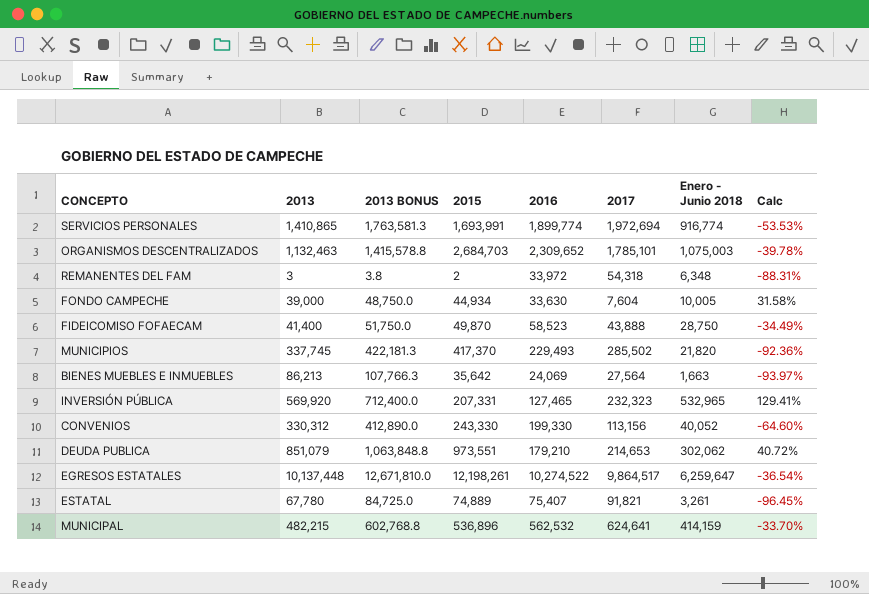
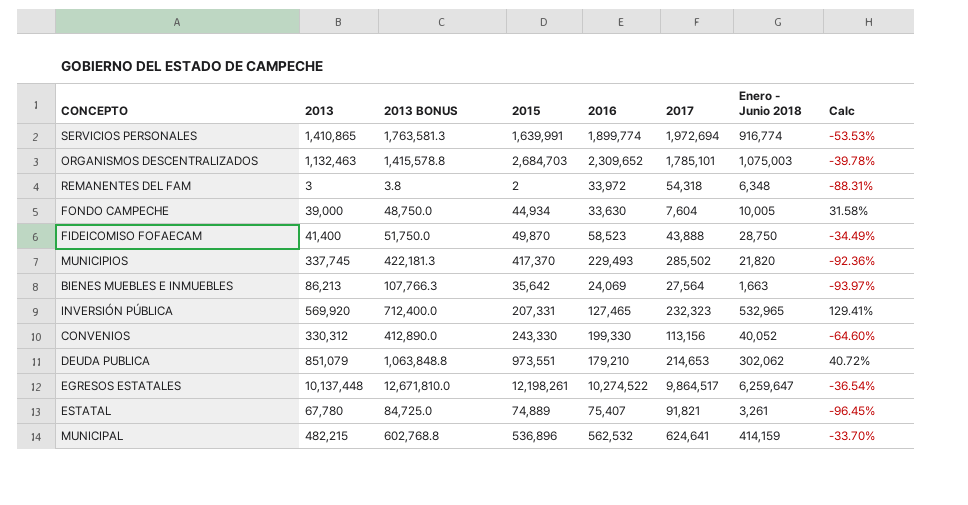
SERVICIOS PERSONALES | 2015: 1,693,991 -> 1,639,991

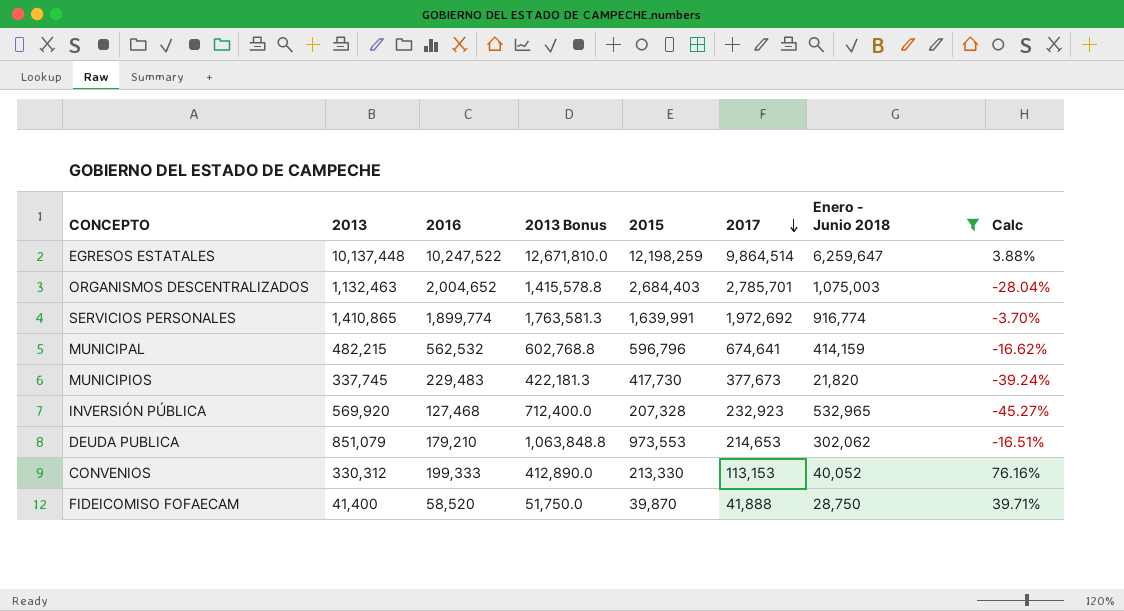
filter: none -> Enero - Junio 2018 >= 21,820
row order: none -> 2017 descending
column 2016 | position: 5 -> 3
column name: 2013 BONUS -> 2013 Bonus
column Calc | formula: ([Enero - Junio 2018] - [2017]) / [2017] -> ([2016] - [2017]) / [2017]
EGRESOS ESTATALES | 2016: 10,274,522 -> 10,247,522
EGRESOS ESTATALES | 2015: 12,198,261 -> 12,198,259
EGRESOS ESTATALES | 2017: 9,864,517 -> 9,864,514
ORGANISMOS DESCENTRALIZADOS | 2016: 2,309,652 -> 2,004,652
ORGANISMOS DESCENTRALIZADOS | 2015: 2,684,703 -> 2,684,403
ORGANISMOS DESCENTRALIZADOS | 2017: 1,785,101 -> 2,785,701
SERVICIOS PERSONALES | 2017: 1,972,694 -> 1,972,692
MUNICIPAL | 2015: 536,896 -> 596,796
MUNICIPAL | 2017: 624,641 -> 674,641
MUNICIPIOS | 2016: 229,493 -> 229,483
MUNICIPIOS | 2015: 417,370 -> 417,730
MUNICIPIOS | 2017: 285,502 -> 377,673
INVERSIÓN PÚBLICA | 2016: 127,465 -> 127,468
INVERSIÓN PÚBLICA | 2015: 207,331 -> 207,328
INVERSIÓN PÚBLICA | 2017: 232,323 -> 232,923
DEUDA PUBLICA | 2015: 973,551 -> 973,553
CONVENIOS | 2016: 199,330 -> 199,333
CONVENIOS | 2015: 243,330 -> 213,330
CONVENIOS | 2017: 113,156 -> 113,153
FIDEICOMISO FOFAECAM | 2016: 58,523 -> 58,520
FIDEICOMISO FOFAECAM | 2015: 49,870 -> 39,870
FIDEICOMISO FOFAECAM | 2017: 43,888 -> 41,888

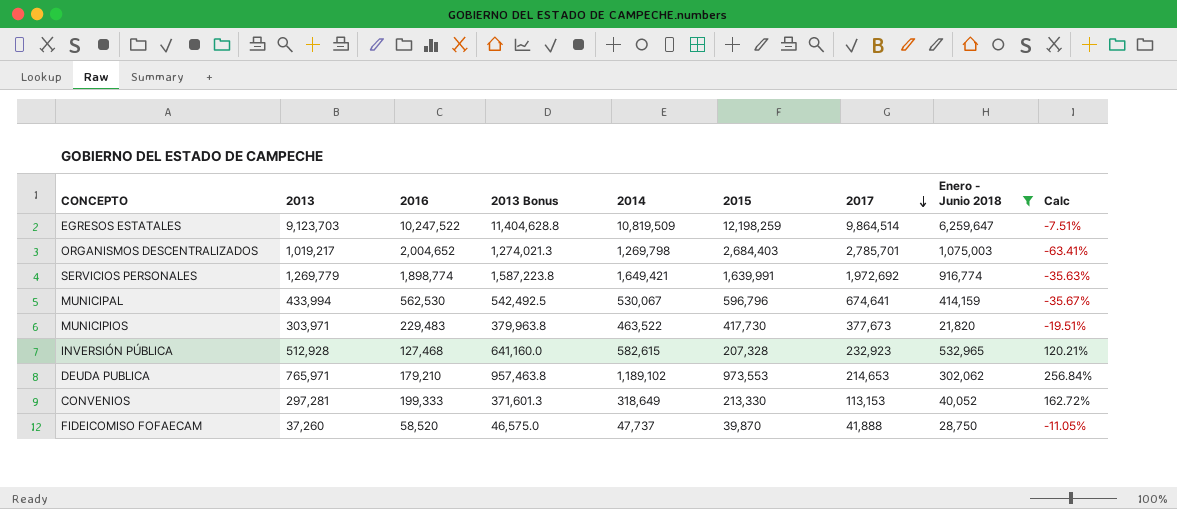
column 2014 | position: none -> 5
column Calc | formula: ([2016] - [2017]) / [2017] -> ([2013] - [2017]) / [2017]
EGRESOS ESTATALES | 2013: 10,137,448 -> 9,123,703
EGRESOS ESTATALES | 2013 Bonus: 12,671,810.0 -> 11,404,628.8
ORGANISMOS DESCENTRALIZADOS | 2013: 1,132,463 -> 1,019,217
ORGANISMOS DESCENTRALIZADOS | 2013 Bonus: 1,415,578.8 -> 1,274,021.3
SERVICIOS PERSONALES | 2013: 1,410,865 -> 1,269,779
SERVICIOS PERSONALES | 2016: 1,899,774 -> 1,898,774
SERVICIOS PERSONALES | 2013 Bonus: 1,763,581.3 -> 1,587,223.8
MUNICIPAL | 2013: 482,215 -> 433,994
MUNICIPAL | 2016: 562,532 -> 562,530
MUNICIPAL | 2013 Bonus: 602,768.8 -> 542,492.5
MUNICIPIOS | 2013: 337,745 -> 303,971
MUNICIPIOS | 2013 Bonus: 422,181.3 -> 379,963.8
INVERSIÓN PÚBLICA | 2013: 569,920 -> 512,928
INVERSIÓN PÚBLICA | 2013 Bonus: 712,400.0 -> 641,160.0
DEUDA PUBLICA | 2013: 851,079 -> 765,971
DEUDA PUBLICA | 2013 Bonus: 1,063,848.8 -> 957,463.8
CONVENIOS | 2013: 330,312 -> 297,281
CONVENIOS | 2013 Bonus: 412,890.0 -> 371,601.3
FIDEICOMISO FOFAECAM | 2013: 41,400 -> 37,260
FIDEICOMISO FOFAECAM | 2013 Bonus: 51,750.0 -> 46,575.0

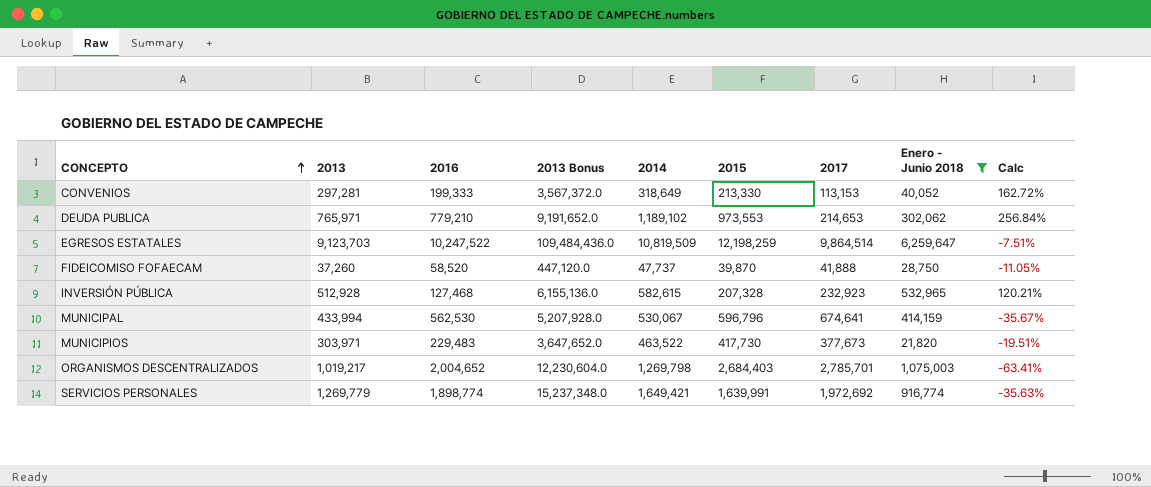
row order: 2017 descending -> CONCEPTO ascending
column 2013 Bonus | formula: [2013] * 1.25 -> [2013] * 12
DEUDA PUBLICA | 2016: 179,210 -> 779,210

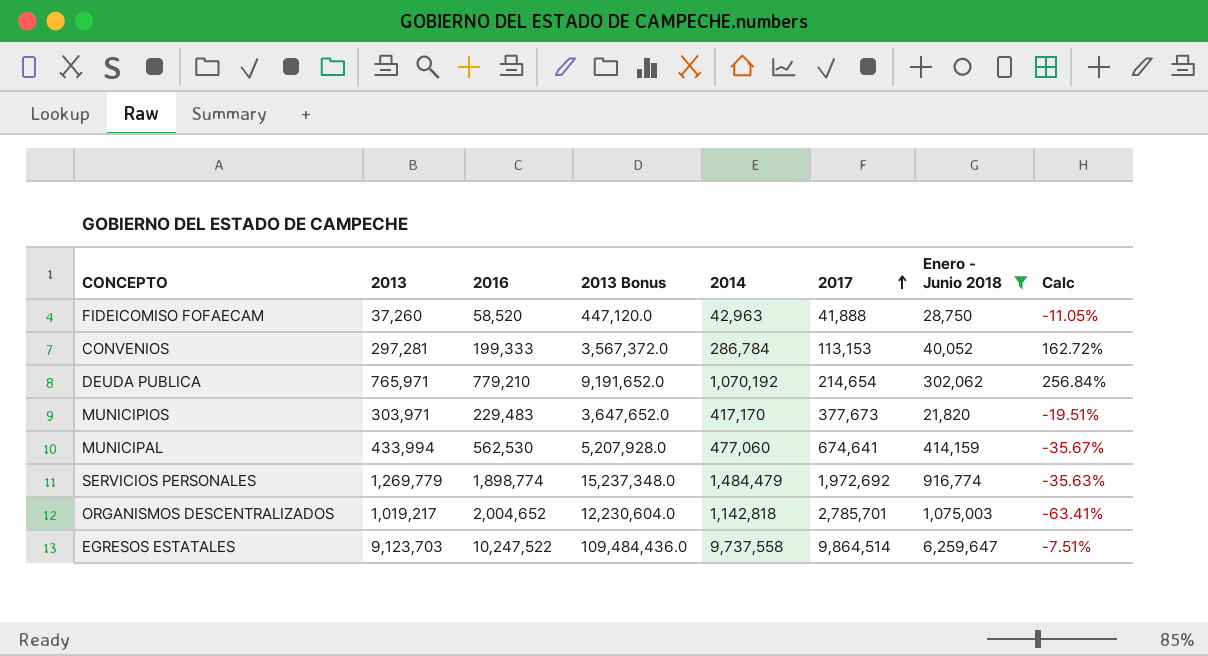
row order: CONCEPTO ascending -> 2017 ascending
column 2015 | position: 6 -> none
row INVERSIÓN PÚBLICA: 512,928 | 127,468 | 6,155,136.0 | 582,615 | 207,328 | 232,923 | 532,965 | 120.21% -> none
FIDEICOMISO FOFAECAM | 2014: 47,737 -> 42,963
CONVENIOS | 2014: 318,649 -> 286,784
DEUDA PUBLICA | 2014: 1,189,102 -> 1,070,192
DEUDA PUBLICA | 2017: 214,653 -> 214,654
MUNICIPIOS | 2014: 463,522 -> 417,170
MUNICIPAL | 2014: 530,067 -> 477,060
SERVICIOS PERSONALES | 2014: 1,649,421 -> 1,484,479
ORGANISMOS DESCENTRALIZADOS | 2014: 1,269,798 -> 1,142,818
EGRESOS ESTATALES | 2014: 10,819,509 -> 9,737,558

